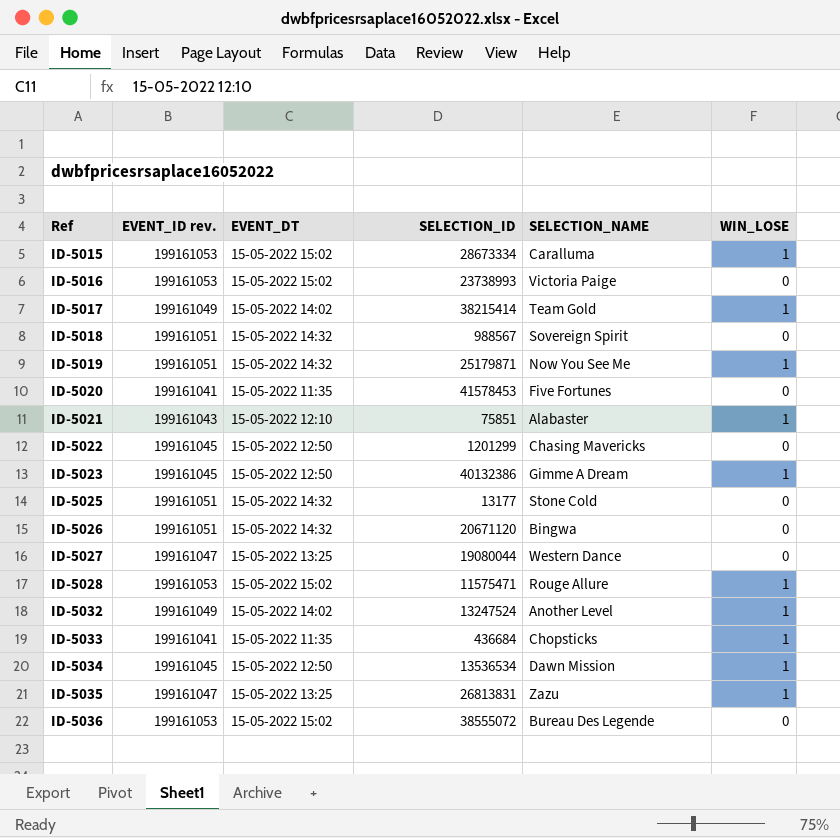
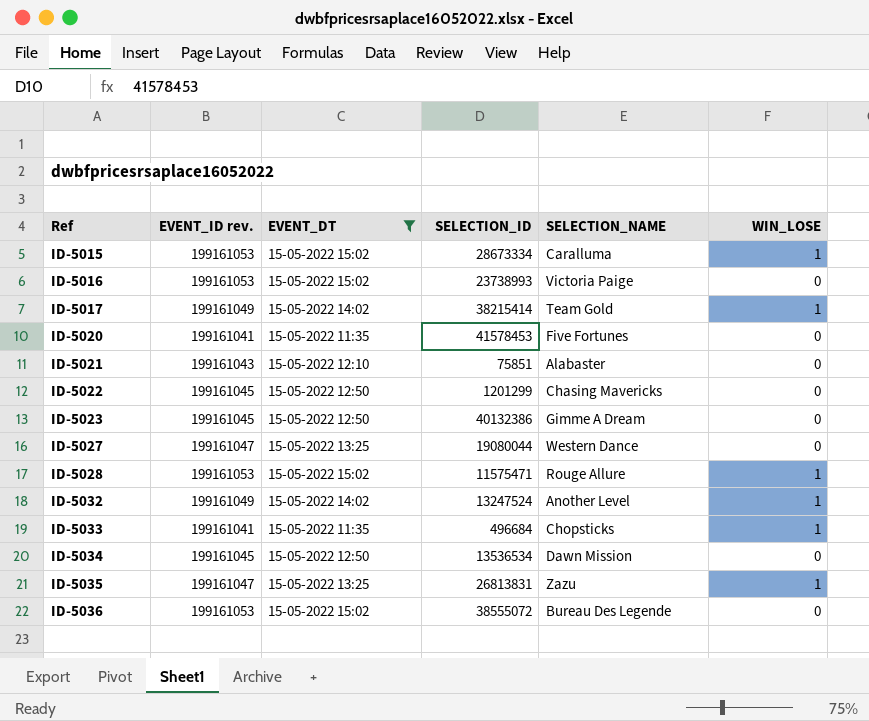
filter: none -> EVENT_DT != 15-05-2022 14:32
ID-5021 | WIN_LOSE: 1 -> 0
ID-5023 | WIN_LOSE: 1 -> 0
ID-5033 | SELECTION_ID: 436684 -> 496684
ID-5034 | WIN_LOSE: 1 -> 0

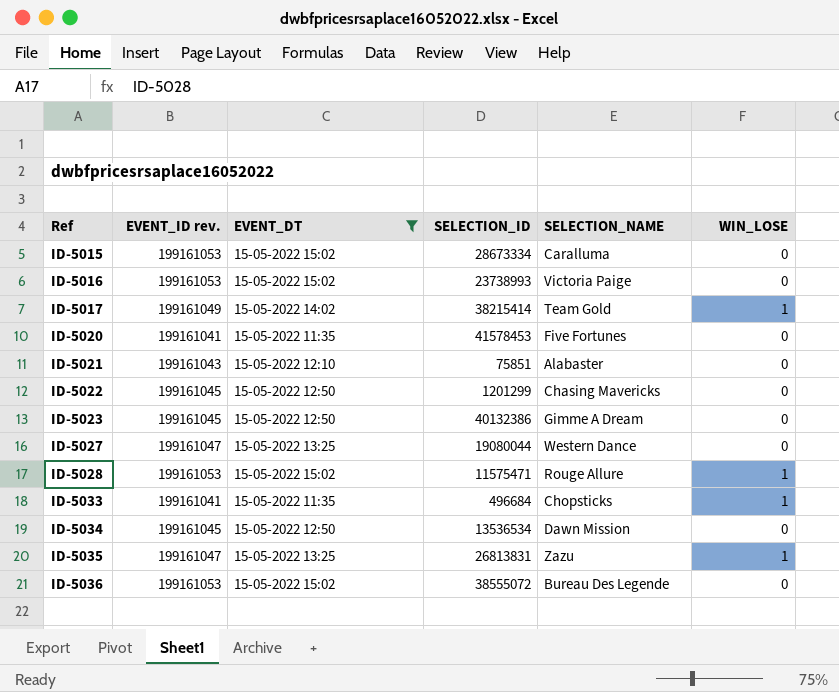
row ID-5032: 199161049 | 15-05-2022 14:02 | 13247524 | Another Level | 1 -> none
ID-5015 | WIN_LOSE: 1 -> 0

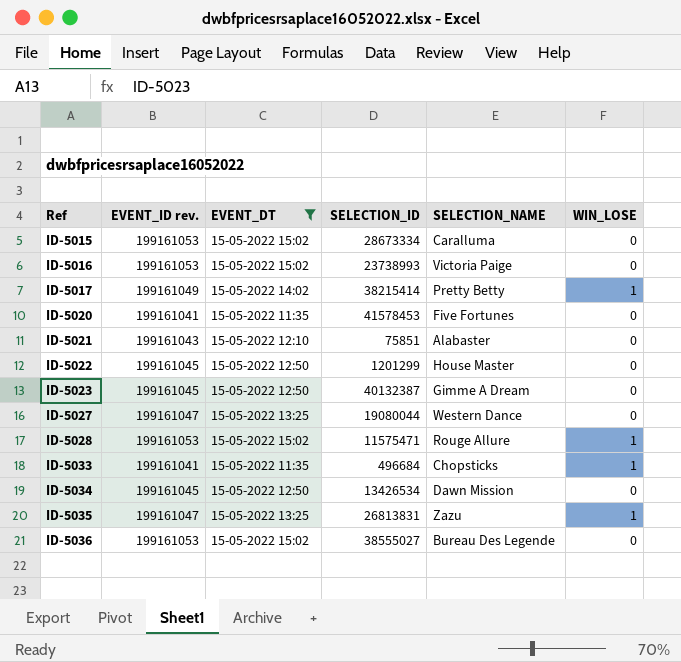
ID-5017 | SELECTION_NAME: Team Gold -> Pretty Betty
ID-5022 | SELECTION_NAME: Chasing Mavericks -> House Master
ID-5023 | SELECTION_ID: 40132386 -> 40132387
ID-5034 | SELECTION_ID: 13536534 -> 13426534
ID-5036 | SELECTION_ID: 38555072 -> 38555027

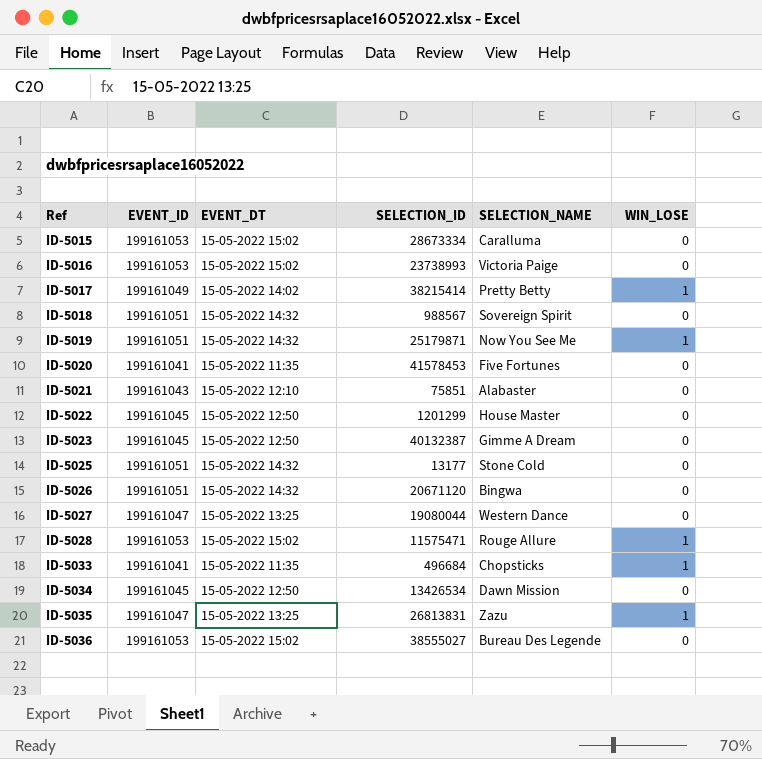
filter: EVENT_DT != 15-05-2022 14:32 -> none
column name: EVENT_ID rev. -> EVENT_ID

